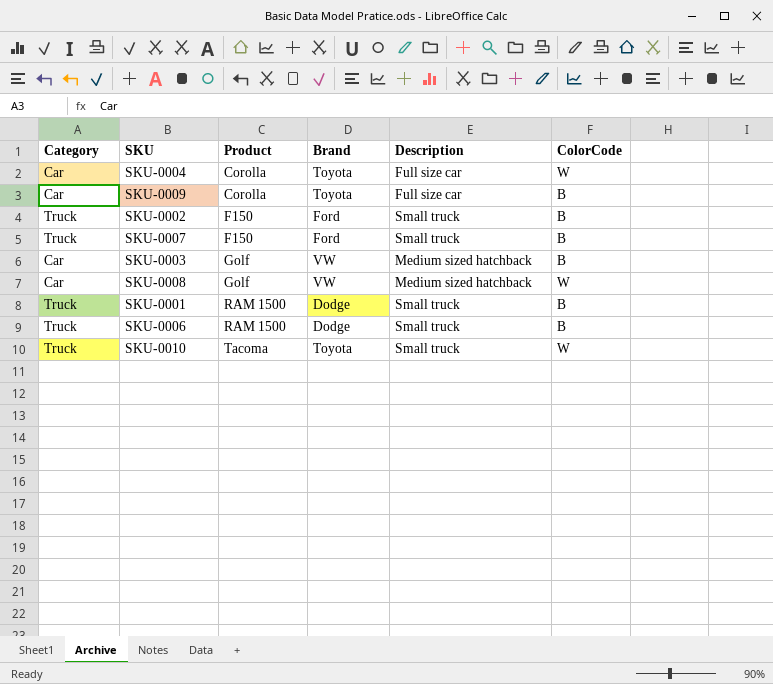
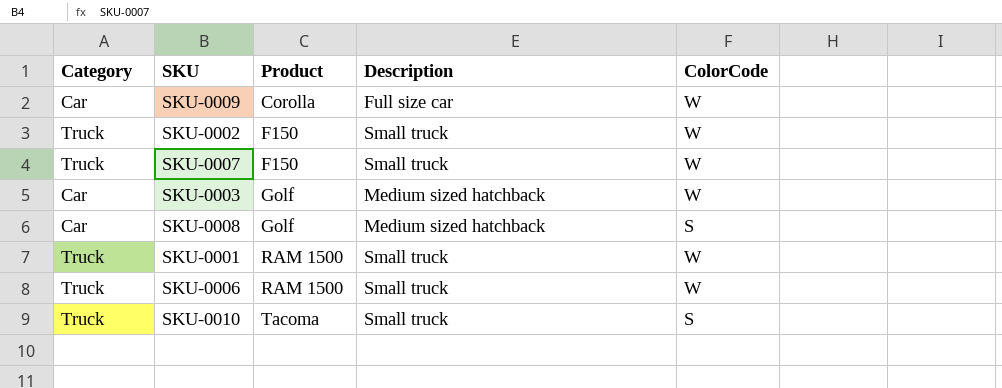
column Brand | position: 4 -> none
row SKU-0004: Car | Corolla | Toyota | Full size car | W -> none
SKU-0009 | ColorCode: B -> W
SKU-0002 | ColorCode: B -> W
SKU-0007 | ColorCode: B -> W
SKU-0003 | ColorCode: B -> W
SKU-0008 | ColorCode: W -> S
SKU-0001 | ColorCode: B -> W
SKU-0006 | ColorCode: B -> W
SKU-0010 | ColorCode: W -> S

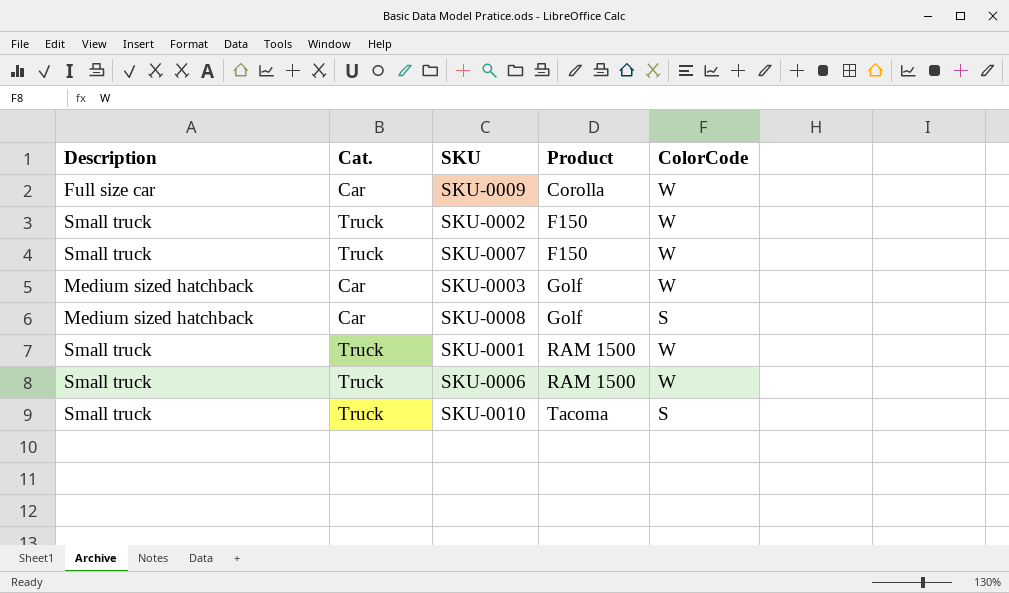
column Description | position: 4 -> 1
column name: Category -> Cat.

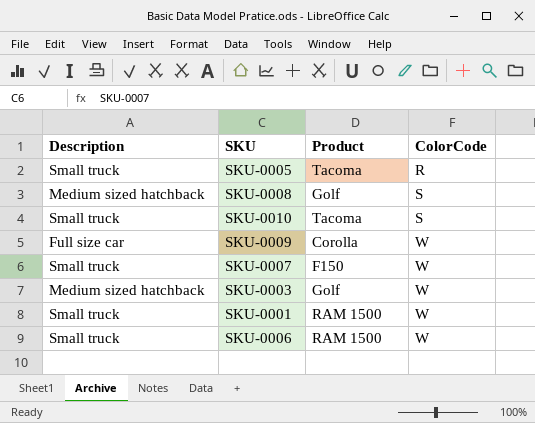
row order: Product ascending -> ColorCode ascending
column Cat. | position: 2 -> none
row SKU-0002: Small truck | Truck | F150 | W -> none
row SKU-0005: none -> Small truck | Tacoma | R

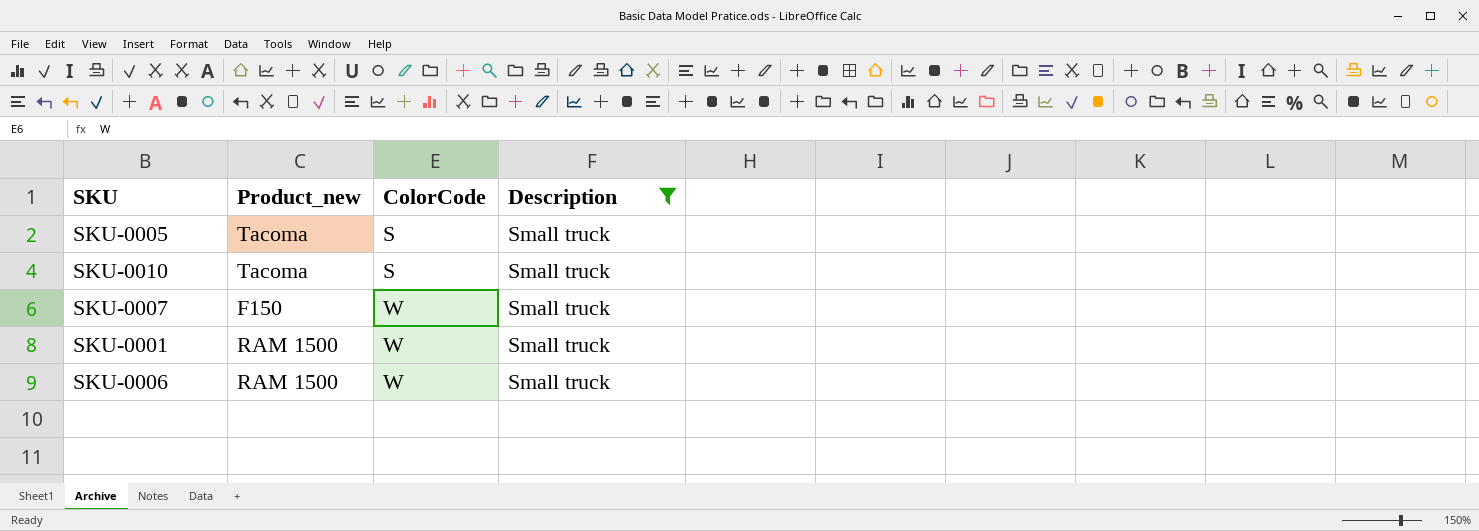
filter: none -> Description = Small truck
column name: Product -> Product_new
column Description | position: 1 -> 4
SKU-0005 | ColorCode: R -> S

